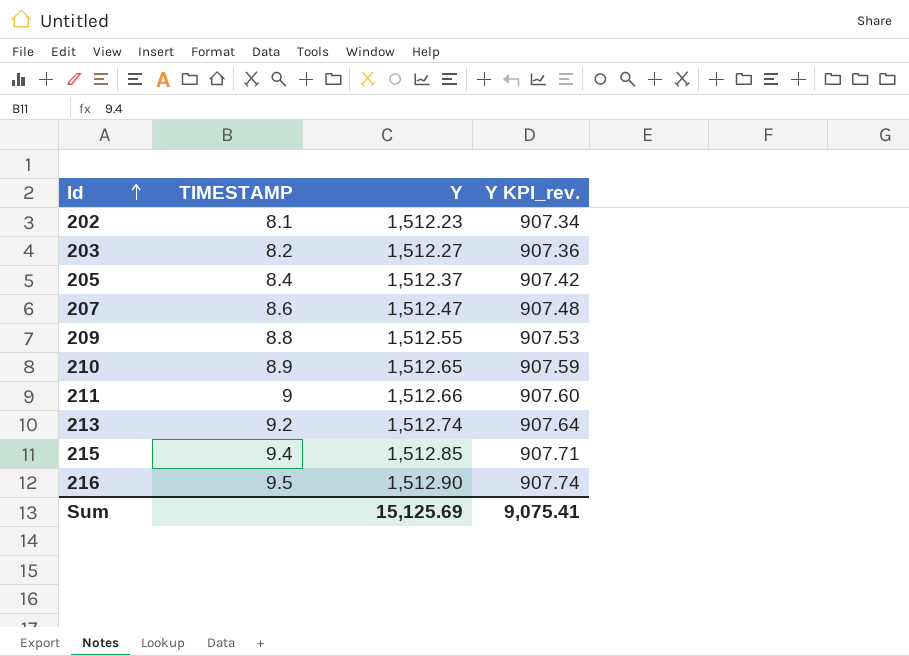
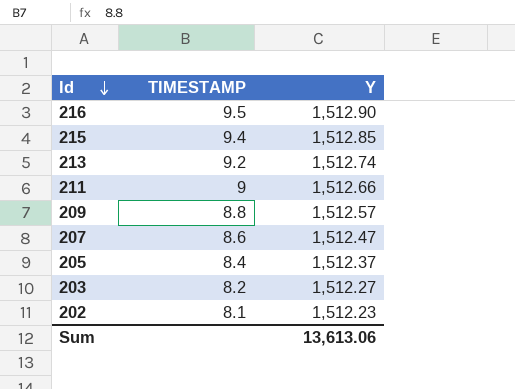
row order: Id ascending -> Id descending
column Y KPI_rev. | formula: [Y] * 0.6 -> none
row 210: 8.9 | 1,512.65 | 907.59 -> none
209 | Y: 1,512.55 -> 1,512.57
Sum | Y: 15,125.69 -> 13,613.06

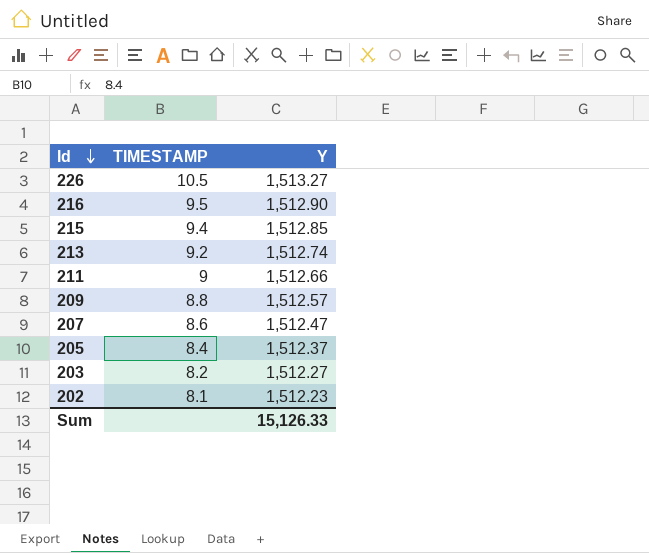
row 226: none -> 10.5 | 1,513.27
Sum | Y: 13,613.06 -> 15,126.33

